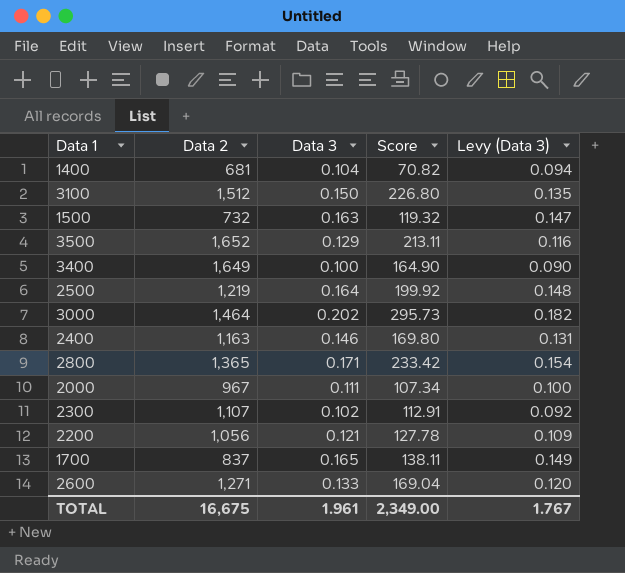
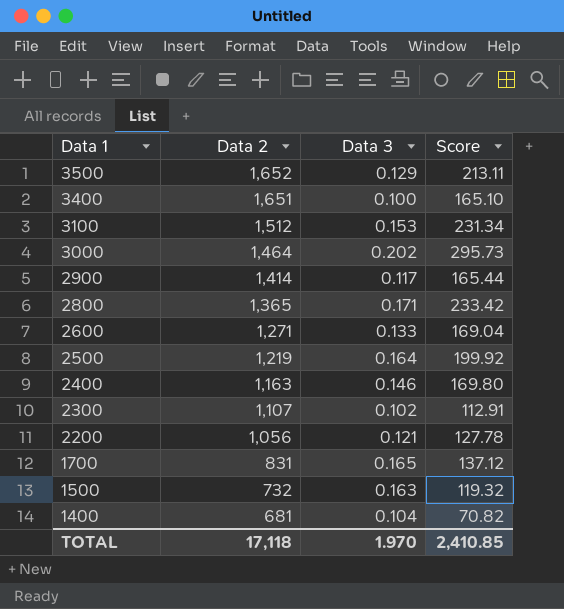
row order: none -> Data 1 descending
column Levy (Data 3) | formula: [Data 3] * 0.9 -> none
row 2000: 967 | 0.111 | 107.34 | 0.100 -> none
3400 | Data 2: 1,649 -> 1,651
3400 | Score: 164.90 -> 165.10
3100 | Data 3: 0.150 -> 0.153
3100 | Score: 226.80 -> 231.34
row 2900: none -> 1,414 | 0.117 | 165.44
1700 | Data 2: 837 -> 831
1700 | Score: 138.11 -> 137.12
TOTAL | Data 2: 16,675 -> 17,118
TOTAL | Data 3: 1.961 -> 1.970
TOTAL | Score: 2,349.00 -> 2,410.85

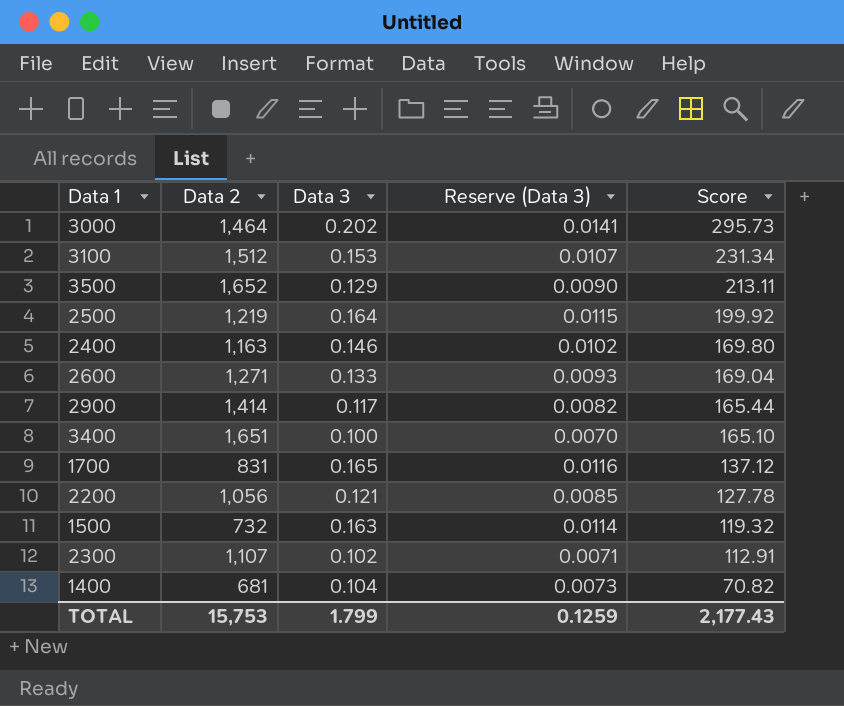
row order: Data 1 descending -> Score descending
column Reserve (Data 3) | formula: none -> [Data 3] * 0.07
row 2800: 1,365 | 0.171 | 233.42 -> none
TOTAL | Data 2: 17,118 -> 15,753
TOTAL | Data 3: 1.970 -> 1.799
TOTAL | Score: 2,410.85 -> 2,177.43

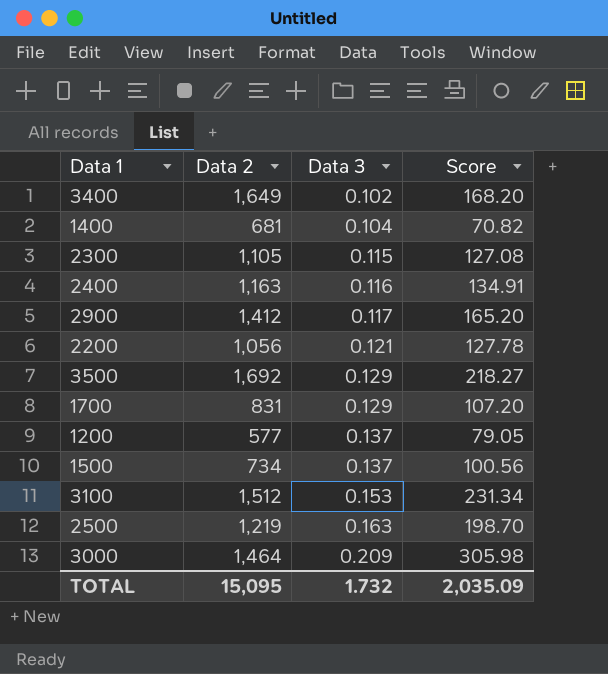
row order: Score descending -> Data 3 ascending
column Reserve (Data 3) | formula: [Data 3] * 0.07 -> none
row 2600: 1,271 | 0.133 | 0.0093 | 169.04 -> none
3400 | Data 2: 1,651 -> 1,649
3400 | Data 3: 0.100 -> 0.102
3400 | Score: 165.10 -> 168.20
2300 | Data 2: 1,107 -> 1,105
2300 | Data 3: 0.102 -> 0.115
2300 | Score: 112.91 -> 127.08
2400 | Data 3: 0.146 -> 0.116
2400 | Score: 169.80 -> 134.91
2900 | Data 2: 1,414 -> 1,412
2900 | Score: 165.44 -> 165.20
3500 | Data 2: 1,652 -> 1,692
3500 | Score: 213.11 -> 218.27
1700 | Data 3: 0.165 -> 0.129
1700 | Score: 137.12 -> 107.20
row 1200: none -> 577 | 0.137 | 79.05
1500 | Data 2: 732 -> 734
1500 | Data 3: 0.163 -> 0.137
1500 | Score: 119.32 -> 100.56
2500 | Data 3: 0.164 -> 0.163
2500 | Score: 199.92 -> 198.70
3000 | Data 3: 0.202 -> 0.209
3000 | Score: 295.73 -> 305.98
TOTAL | Data 2: 15,753 -> 15,095
TOTAL | Data 3: 1.799 -> 1.732
TOTAL | Score: 2,177.43 -> 2,035.09

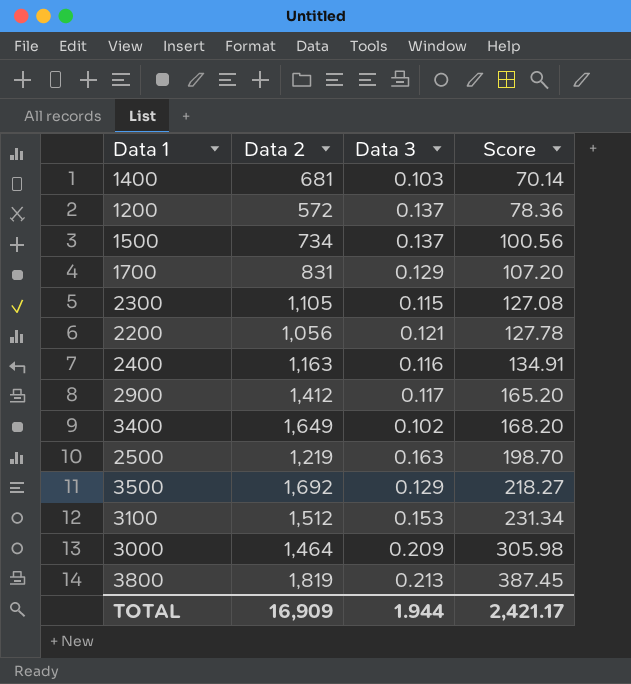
row order: Data 3 ascending -> Score ascending
1400 | Data 3: 0.104 -> 0.103
1400 | Score: 70.82 -> 70.14
1200 | Data 2: 577 -> 572
1200 | Score: 79.05 -> 78.36
row 3800: none -> 1,819 | 0.213 | 387.45
TOTAL | Data 2: 15,095 -> 16,909
TOTAL | Data 3: 1.732 -> 1.944
TOTAL | Score: 2,035.09 -> 2,421.17

